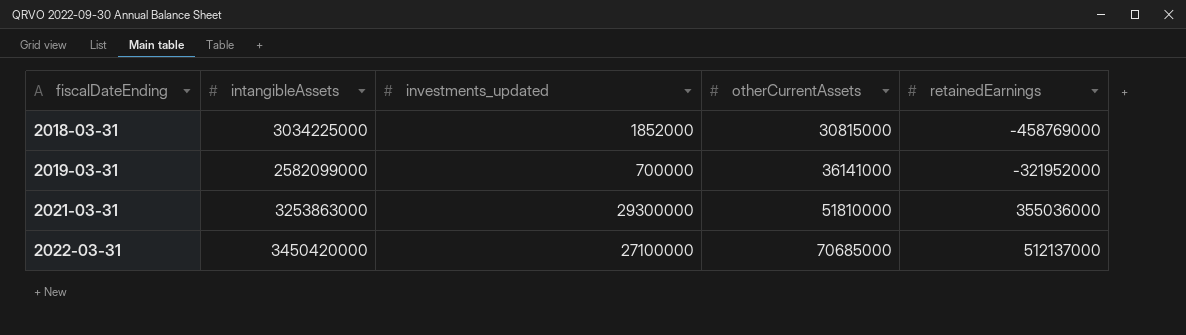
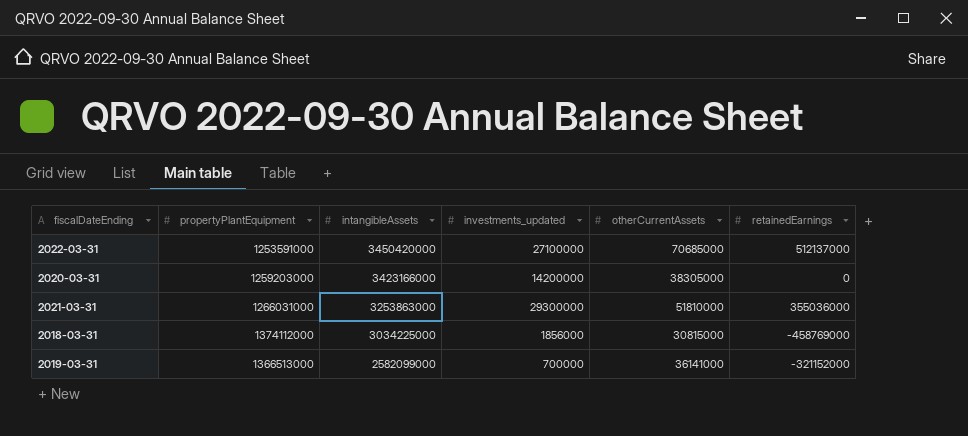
row order: fiscalDateEnding ascending -> intangibleAssets descending
column propertyPlantEquipment | position: none -> 2
row 2020-03-31: none -> 1259203000 | 3423166000 | 14200000 | 38305000 | 0
2018-03-31 | investments_updated: 1852000 -> 1856000
2019-03-31 | retainedEarnings: -321952000 -> -321152000

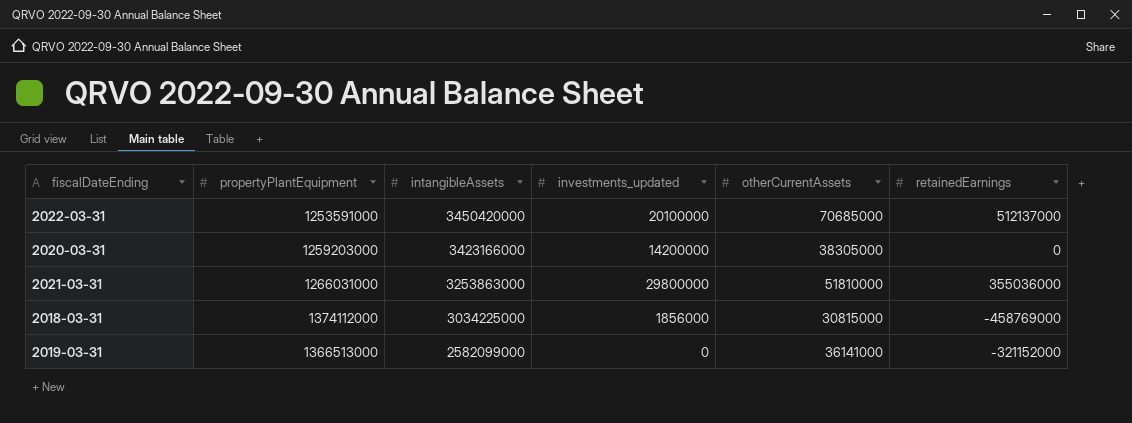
2022-03-31 | investments_updated: 27100000 -> 20100000
2021-03-31 | investments_updated: 29300000 -> 29800000
2019-03-31 | investments_updated: 700000 -> 0

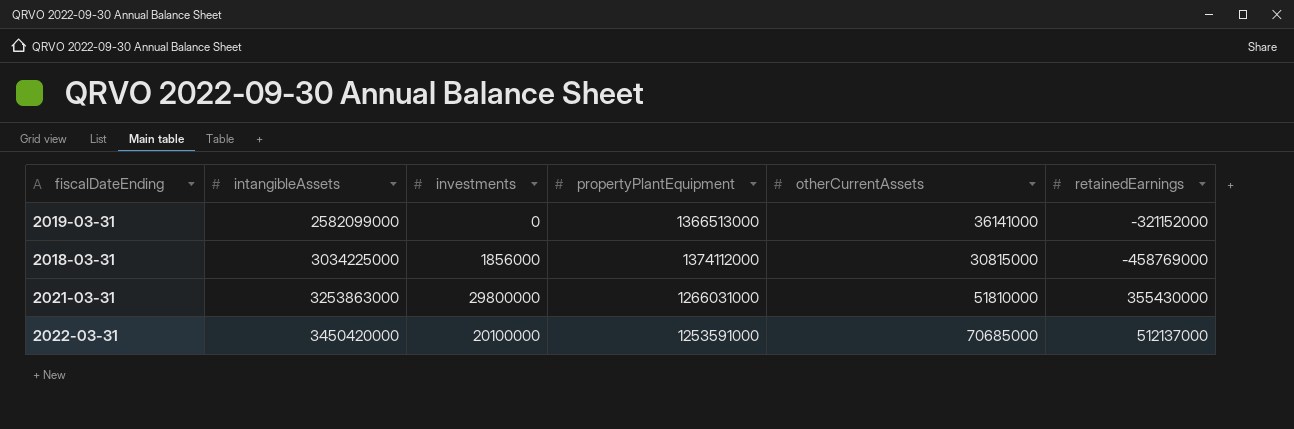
row order: intangibleAssets descending -> intangibleAssets ascending
column name: investments_updated -> investments
column propertyPlantEquipment | position: 2 -> 4
row 2020-03-31: 1259203000 | 3423166000 | 14200000 | 38305000 | 0 -> none
2021-03-31 | retainedEarnings: 355036000 -> 355430000

